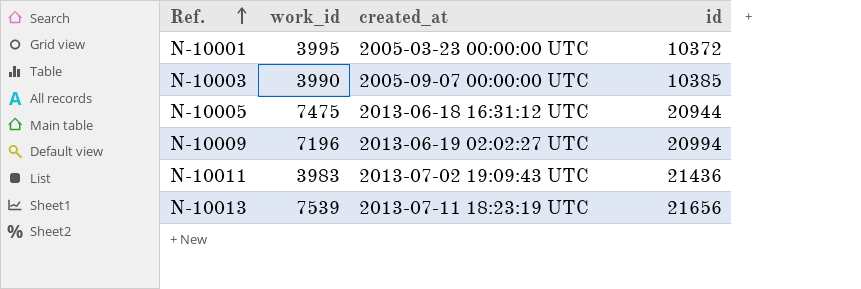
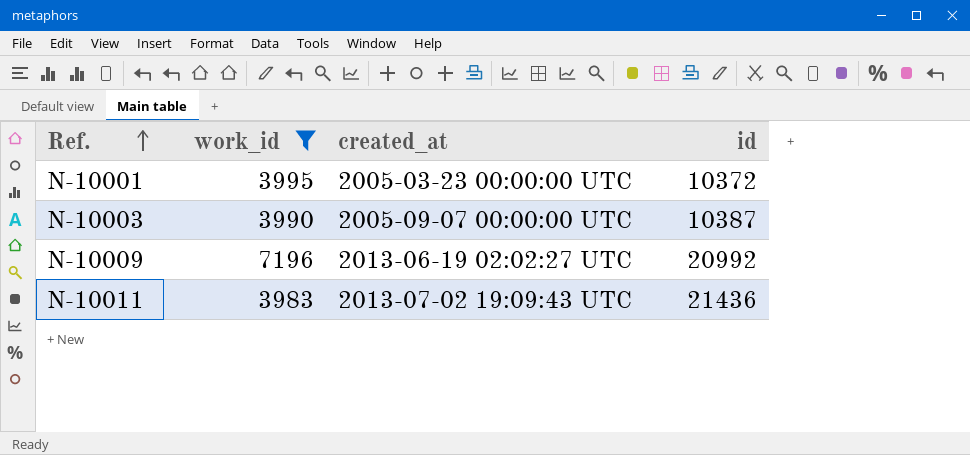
filter: none -> work_id <= 7196
N-10003 | id: 10385 -> 10387
N-10009 | id: 20994 -> 20992

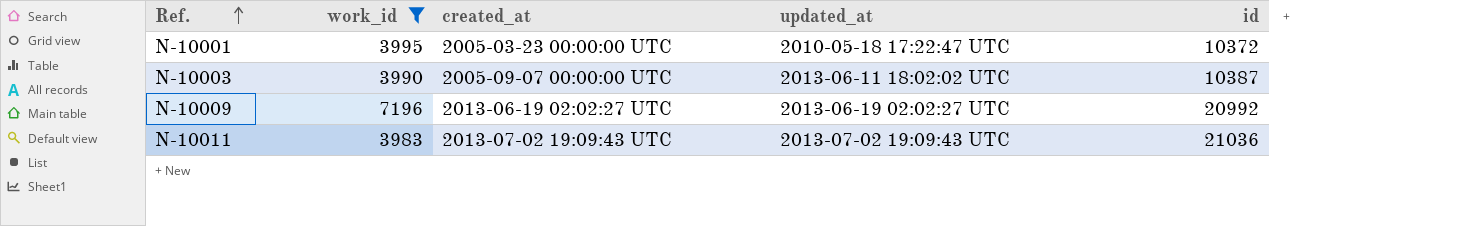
column updated_at | position: none -> 4
N-10011 | id: 21436 -> 21036

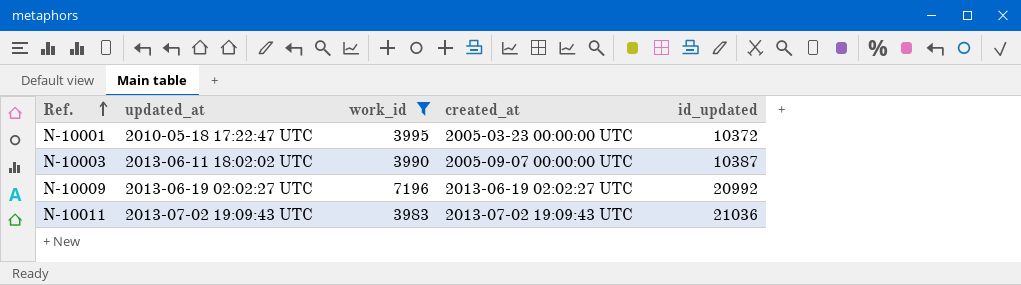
column updated_at | position: 4 -> 2
column name: id -> id_updated

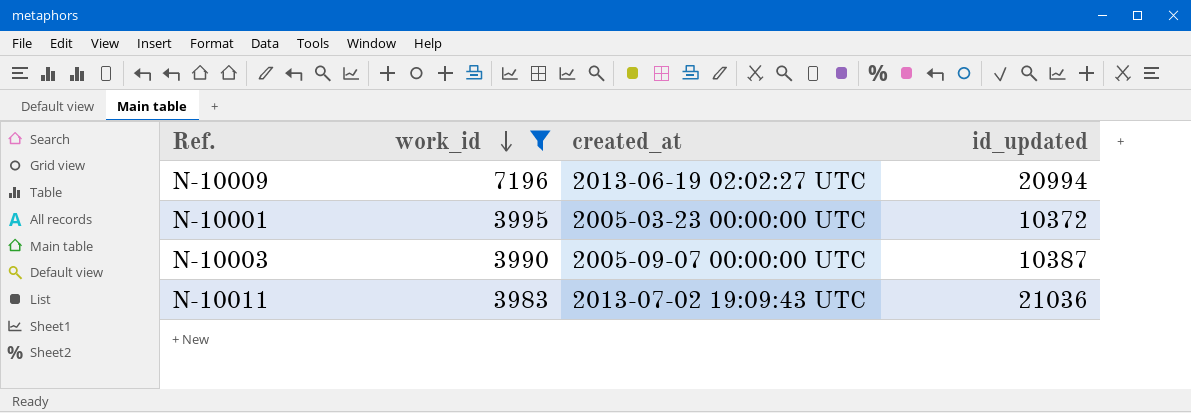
row order: Ref. ascending -> work_id descending
column updated_at | position: 2 -> none
N-10009 | id_updated: 20992 -> 20994

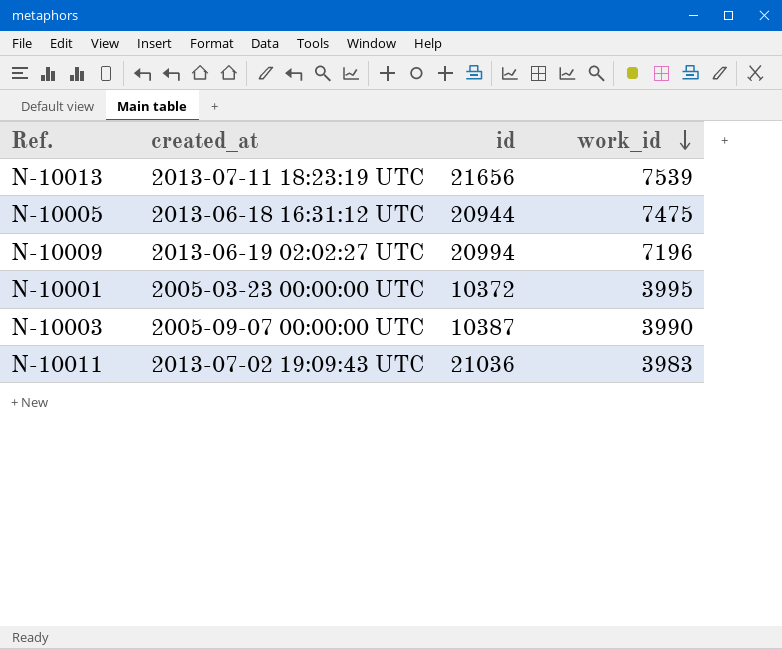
filter: work_id <= 7196 -> none
column name: id_updated -> id
column work_id | position: 2 -> 4

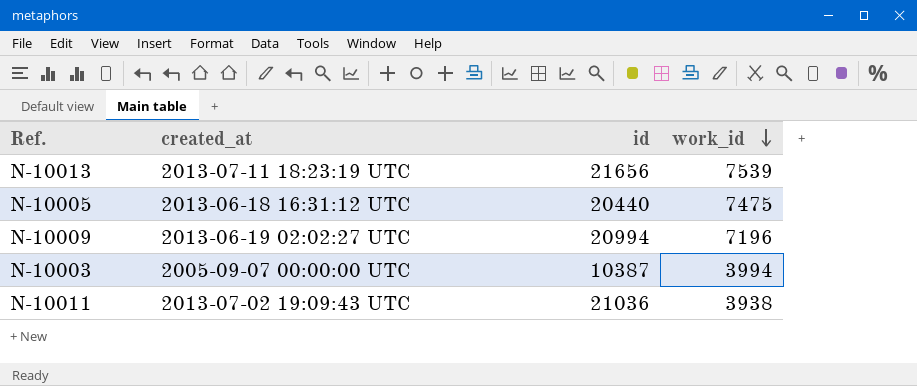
row N-10001: 2005-03-23 00:00:00 UTC | 10372 | 3995 -> none
N-10005 | id: 20944 -> 20440
N-10003 | work_id: 3990 -> 3994
N-10011 | work_id: 3983 -> 3938

